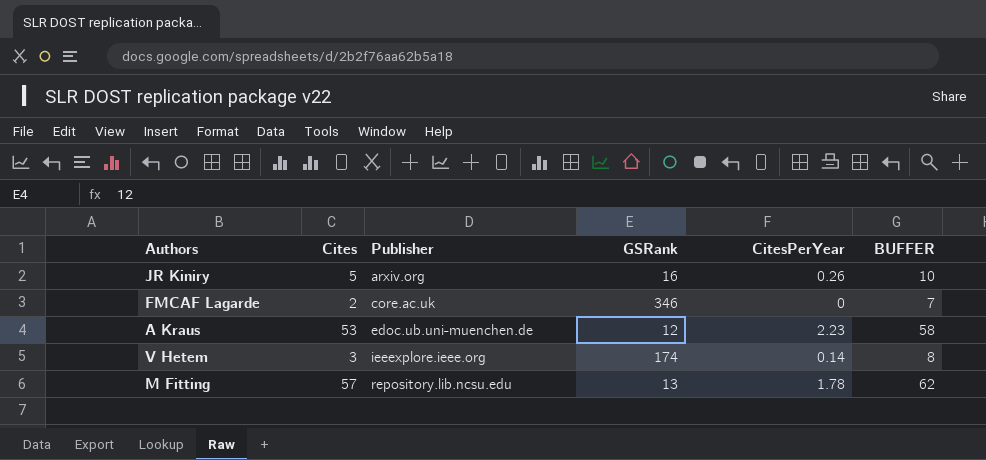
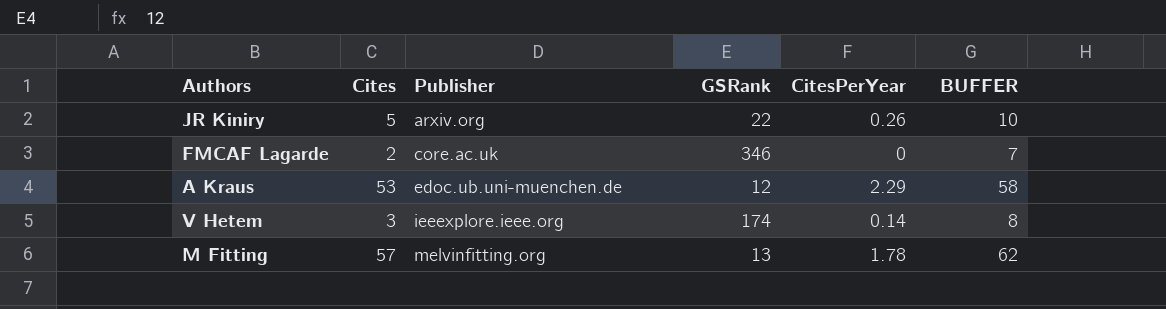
JR Kiniry | GSRank: 16 -> 22
A Kraus | CitesPerYear: 2.23 -> 2.29
M Fitting | Publisher: repository.lib.ncsu.edu -> melvinfitting.org

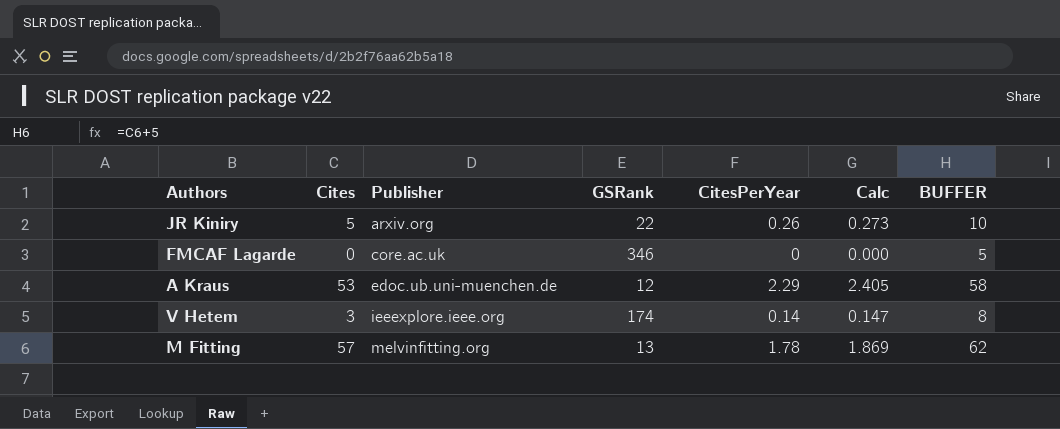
column Calc | formula: none -> [CitesPerYear] * 1.05
FMCAF Lagarde | Cites: 2 -> 0
FMCAF Lagarde | BUFFER: 7 -> 5

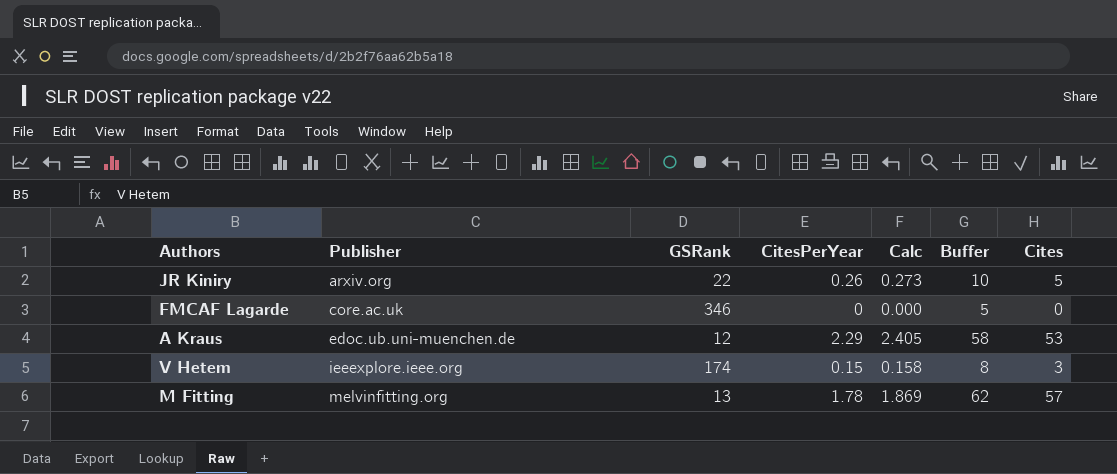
column name: BUFFER -> Buffer
column Cites | position: 2 -> 7
V Hetem | CitesPerYear: 0.14 -> 0.15
V Hetem | Calc: 0.147 -> 0.158

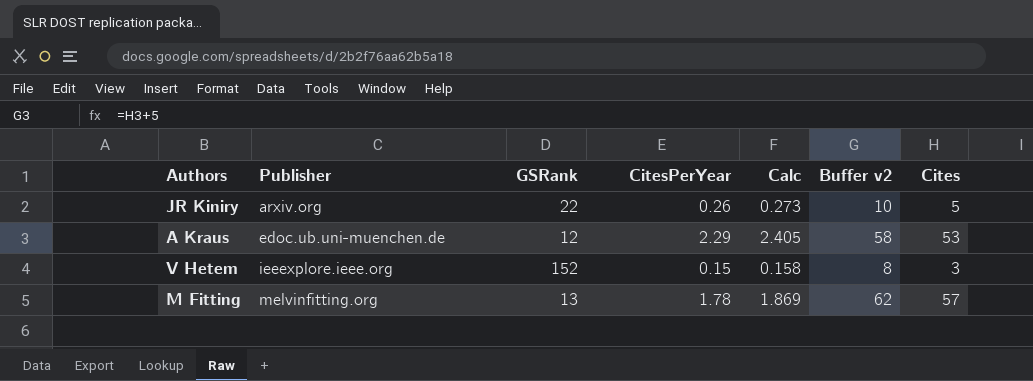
column name: Buffer -> Buffer v2
row FMCAF Lagarde: core.ac.uk | 346 | 0 | 0.000 | 5 | 0 -> none
V Hetem | GSRank: 174 -> 152

